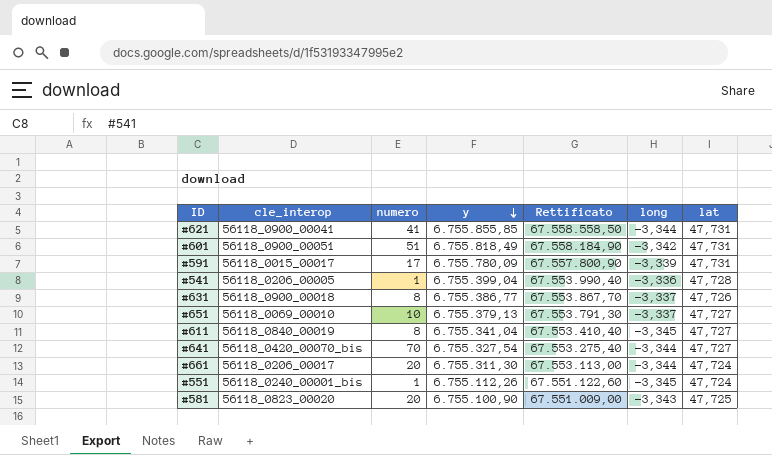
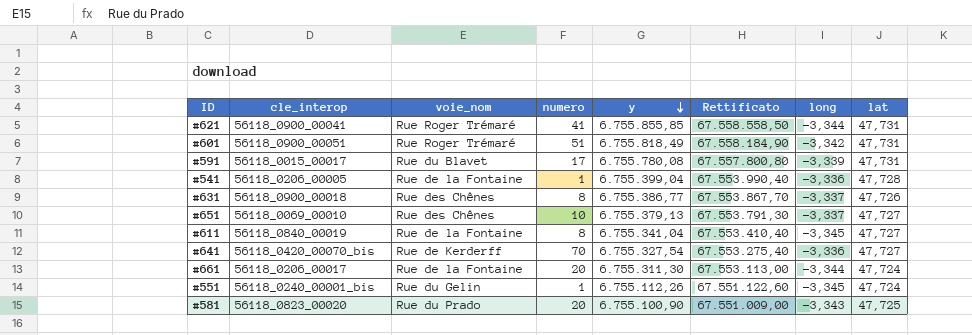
column voie_nom | position: none -> 3
#591 | y: 6.755.780,09 -> 6.755.780,08
#591 | Rettificato: 67.557.800,90 -> 67.557.800,80
#641 | long: -3,344 -> -3,336

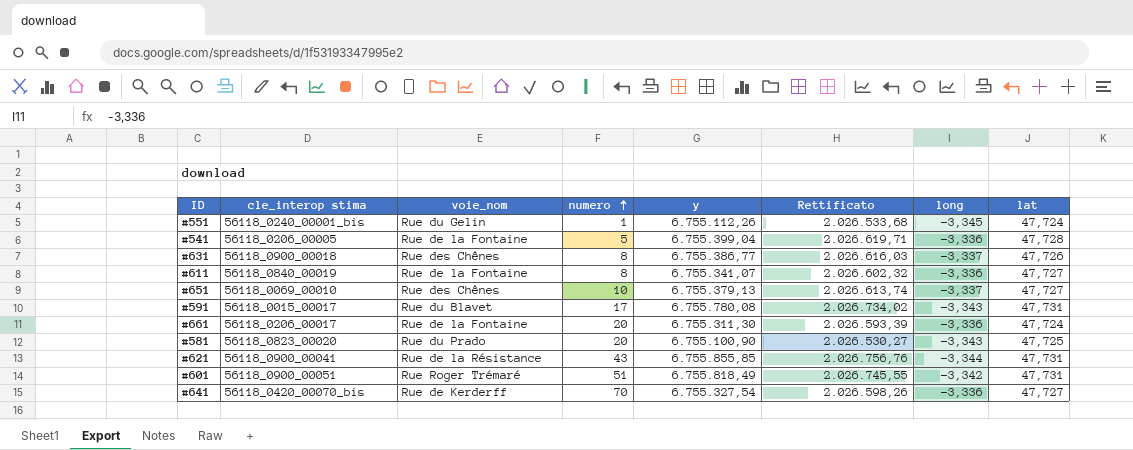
row order: y descending -> numero ascending
column name: cle_interop -> cle_interop stima
column Rettificato | formula: [y] * 10 -> [y] * 0,3
#541 | numero: 1 -> 5
#611 | y: 6.755.341,04 -> 6.755.341,07
#611 | long: -3,345 -> -3,336
#591 | long: -3,339 -> -3,343
#661 | long: -3,344 -> -3,336
#621 | voie_nom: Rue Roger Trémaré -> Rue de la Résistance
#621 | numero: 41 -> 43

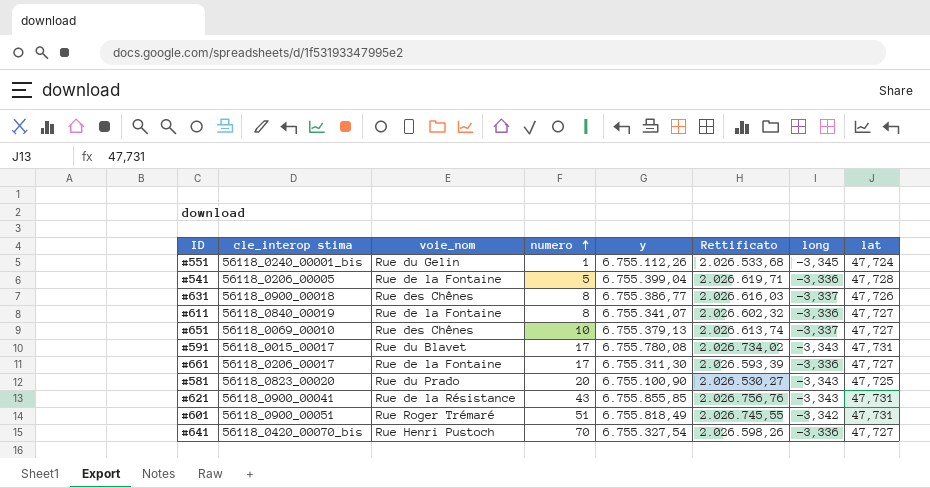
#661 | numero: 20 -> 17
#661 | lat: 47,724 -> 47,727
#621 | long: -3,344 -> -3,343
#641 | voie_nom: Rue de Kerderff -> Rue Henri Pustoch

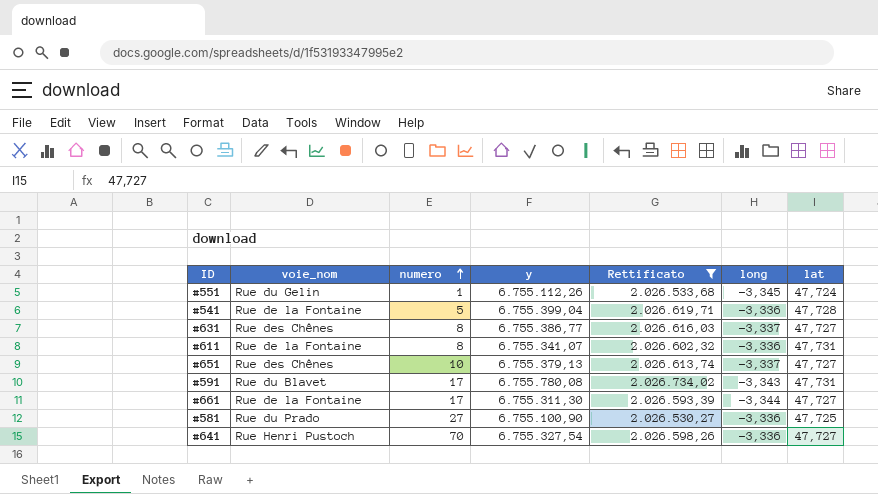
filter: none -> Rettificato <= 2.026.734,02
column cle_interop stima | position: 2 -> none
#631 | lat: 47,726 -> 47,727
#611 | lat: 47,727 -> 47,731
#661 | long: -3,336 -> -3,344
#581 | numero: 20 -> 27
#581 | long: -3,343 -> -3,336

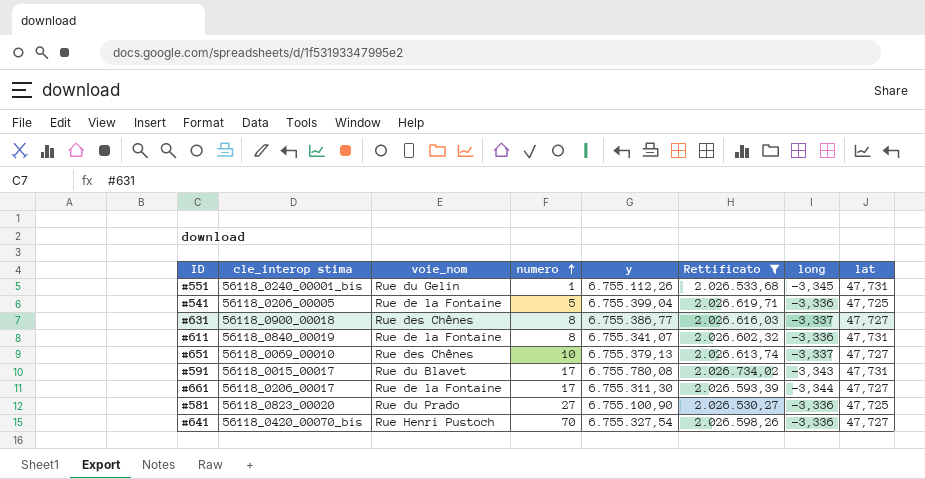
column cle_interop stima | position: none -> 2
#551 | lat: 47,724 -> 47,731
#541 | lat: 47,728 -> 47,725

